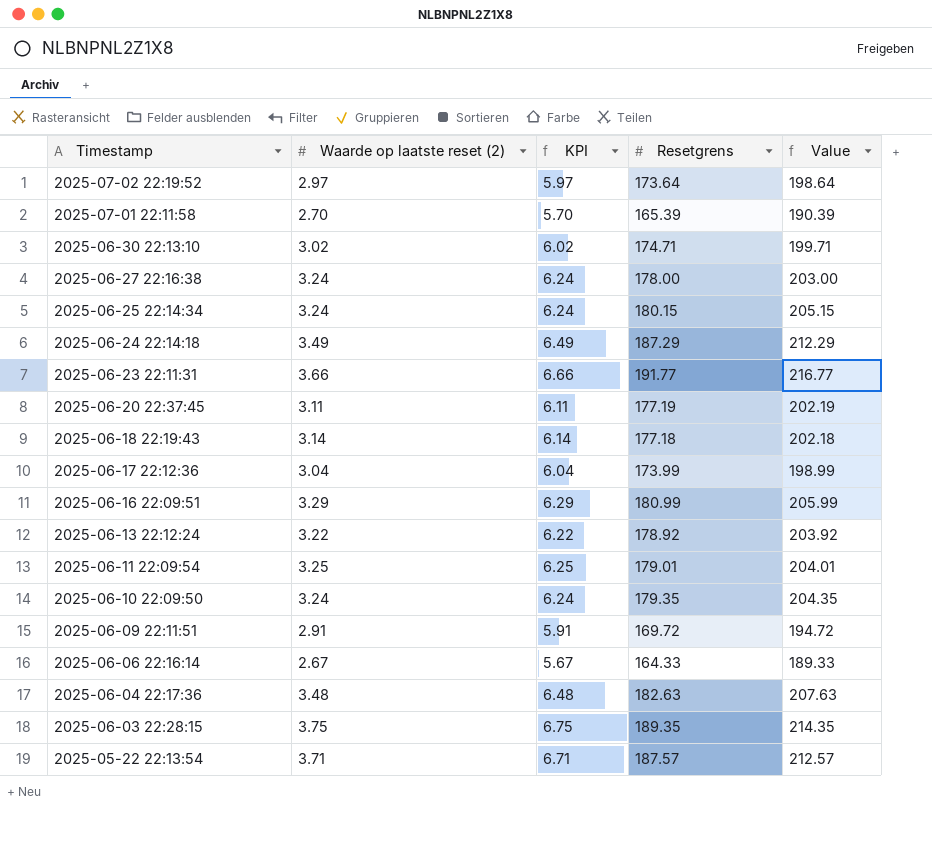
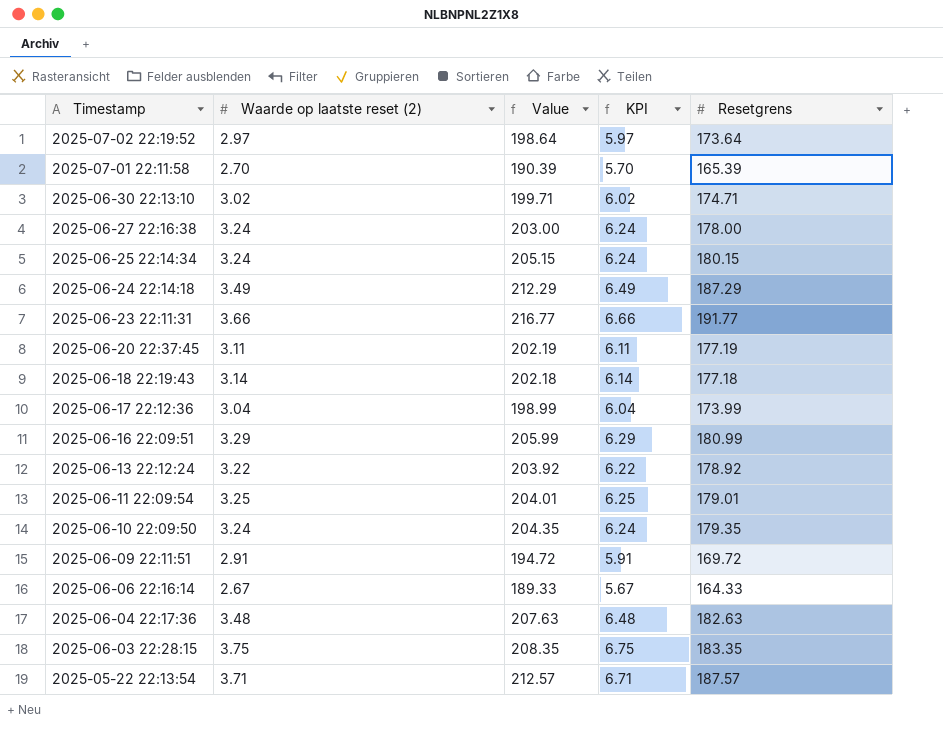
column Value | position: 5 -> 3
2025-06-03 22:28:15 | Value: 214.35 -> 208.35
2025-06-03 22:28:15 | Resetgrens: 189.35 -> 183.35

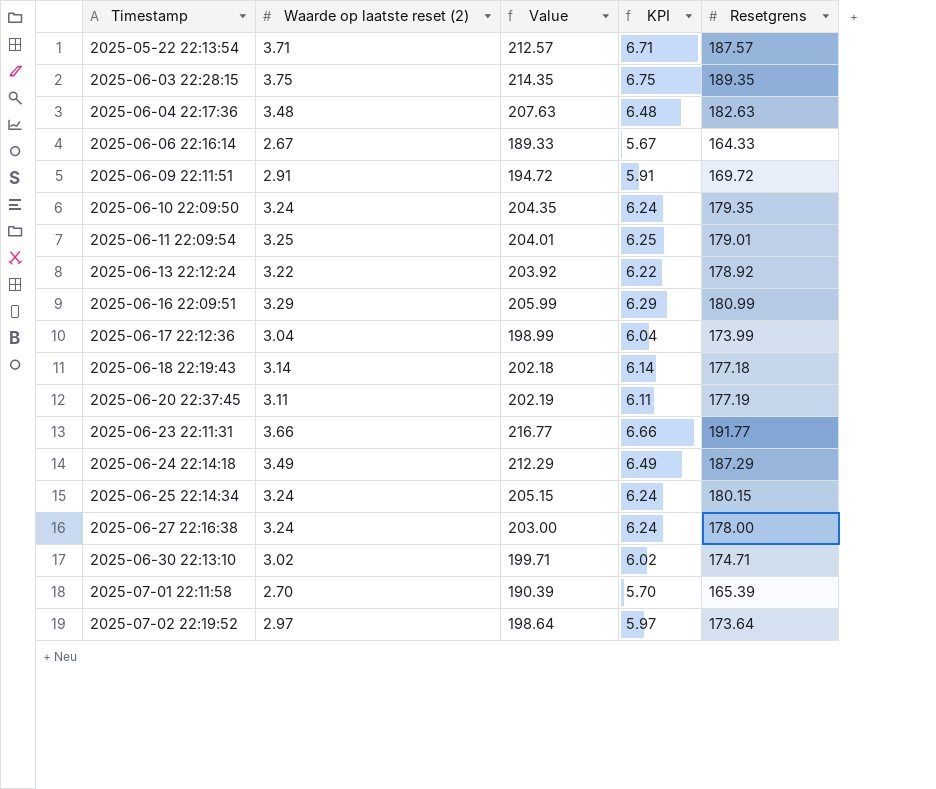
row order: Timestamp descending -> Timestamp ascending
2025-06-03 22:28:15 | Value: 208.35 -> 214.35
2025-06-03 22:28:15 | Resetgrens: 183.35 -> 189.35

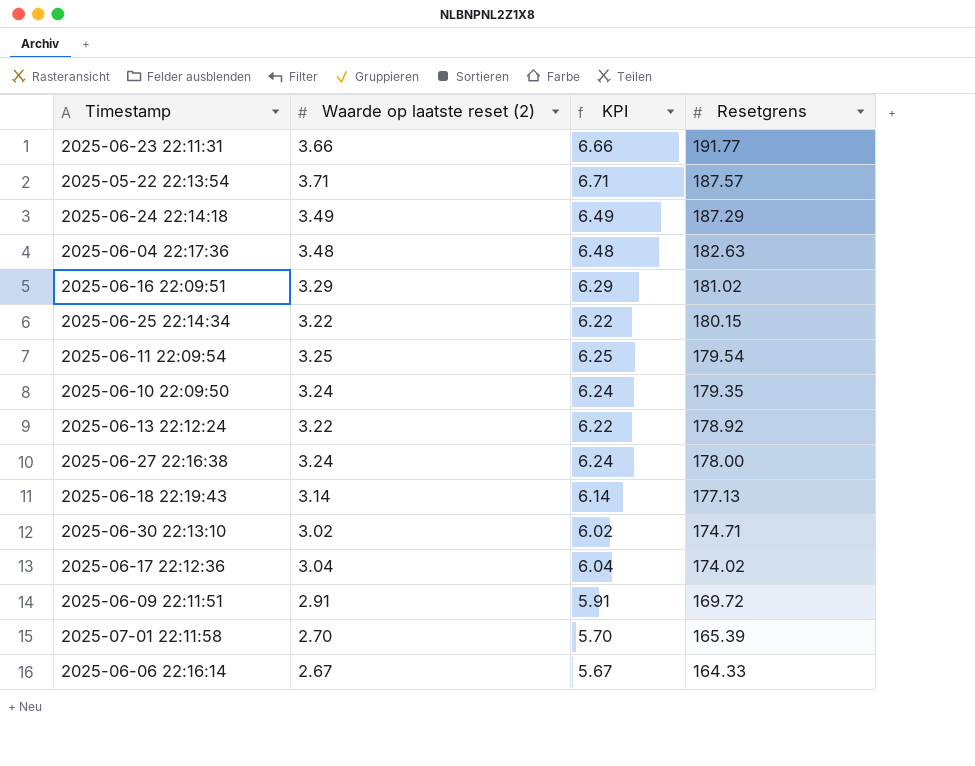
row order: Timestamp ascending -> Resetgrens descending
column Value | formula: [Resetgrens] + 25 -> none
row 2025-06-03 22:28:15: 3.75 | 214.35 | 6.75 | 189.35 -> none
row 2025-06-20 22:37:45: 3.11 | 202.19 | 6.11 | 177.19 -> none
row 2025-07-02 22:19:52: 2.97 | 198.64 | 5.97 | 173.64 -> none
2025-06-16 22:09:51 | Resetgrens: 180.99 -> 181.02
2025-06-25 22:14:34 | Waarde op laatste reset (2): 3.24 -> 3.22
2025-06-25 22:14:34 | KPI: 6.24 -> 6.22
2025-06-11 22:09:54 | Resetgrens: 179.01 -> 179.54
2025-06-18 22:19:43 | Resetgrens: 177.18 -> 177.13
2025-06-17 22:12:36 | Resetgrens: 173.99 -> 174.02

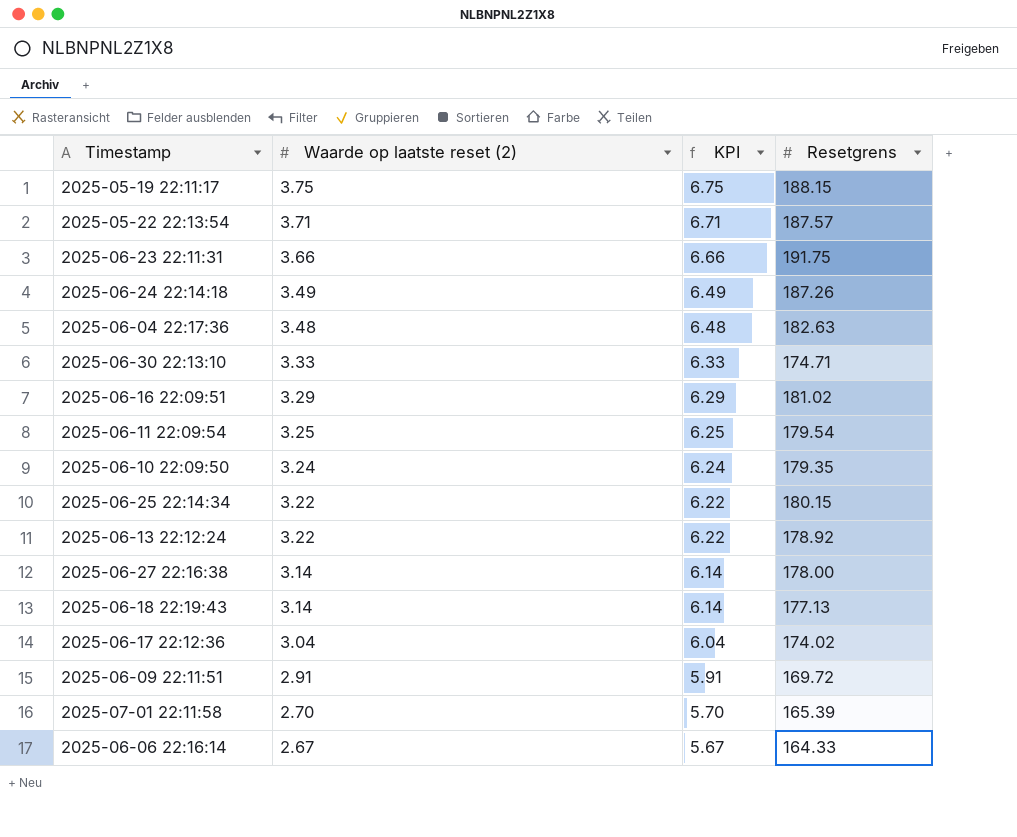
row order: Resetgrens descending -> Waarde op laatste reset (2) descending
row 2025-05-19 22:11:17: none -> 3.75 | 6.75 | 188.15
2025-06-23 22:11:31 | Resetgrens: 191.77 -> 191.75
2025-06-24 22:14:18 | Resetgrens: 187.29 -> 187.26
2025-06-30 22:13:10 | Waarde op laatste reset (2): 3.02 -> 3.33
2025-06-30 22:13:10 | KPI: 6.02 -> 6.33
2025-06-27 22:16:38 | Waarde op laatste reset (2): 3.24 -> 3.14
2025-06-27 22:16:38 | KPI: 6.24 -> 6.14

